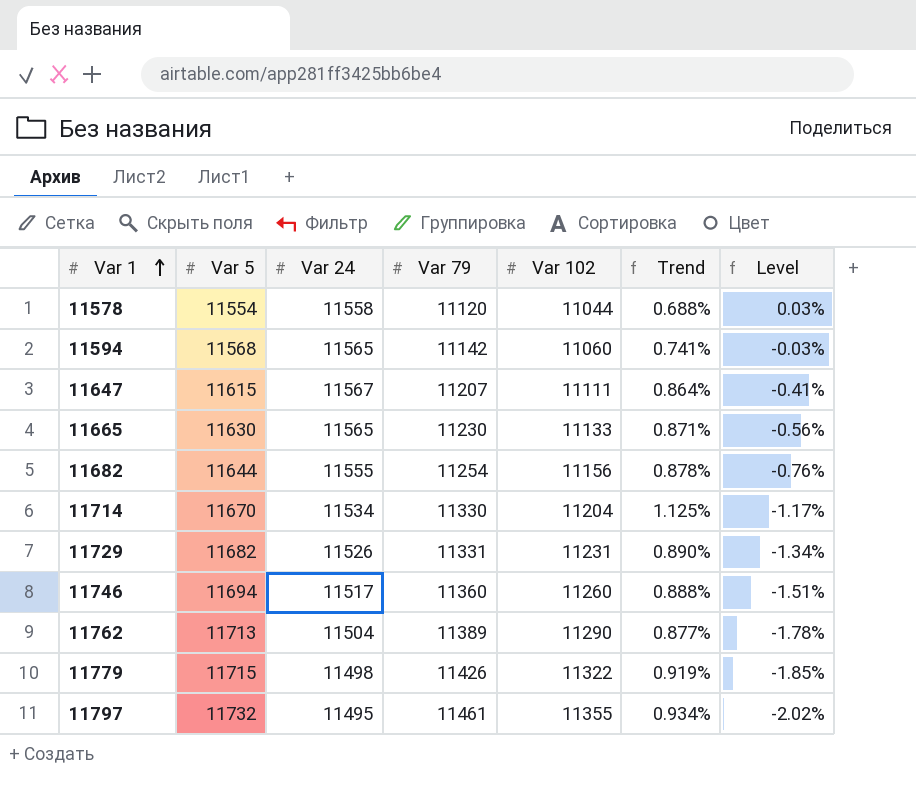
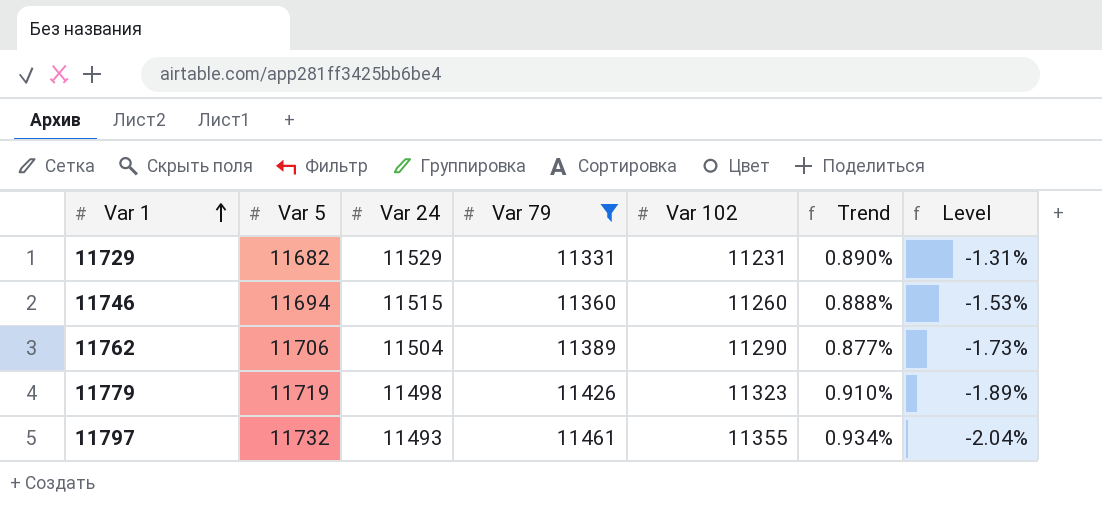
filter: none -> Var 79 >= 11331
11729 | Var 24: 11526 -> 11529
11729 | Level: -1.34% -> -1.31%
11746 | Var 24: 11517 -> 11515
11746 | Level: -1.51% -> -1.53%
11762 | Var 5: 11713 -> 11706
11762 | Level: -1.78% -> -1.73%
11779 | Var 5: 11715 -> 11719
11779 | Var 102: 11322 -> 11323
11779 | Trend: 0.919% -> 0.910%
11779 | Level: -1.85% -> -1.89%
11797 | Var 24: 11495 -> 11493
11797 | Level: -2.02% -> -2.04%

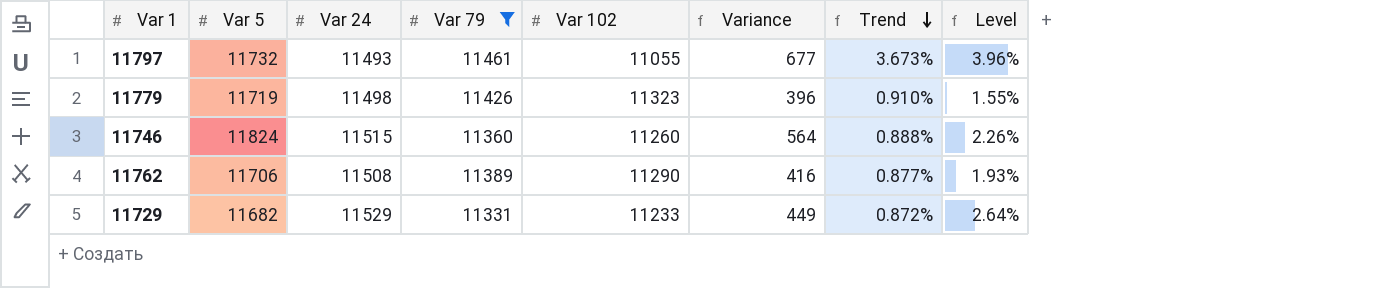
row order: Var 1 ascending -> Trend descending
column Variance | formula: none -> [Var 5] - [Var 102]
column Level | formula: ([Var 24] - [Var 5]) / [Var 5] -> ([Var 24] - [Var 102]) / [Var 102]
11797 | Var 102: 11355 -> 11055
11797 | Trend: 0.934% -> 3.673%
11746 | Var 5: 11694 -> 11824
11762 | Var 24: 11504 -> 11508
11729 | Var 102: 11231 -> 11233
11729 | Trend: 0.890% -> 0.872%

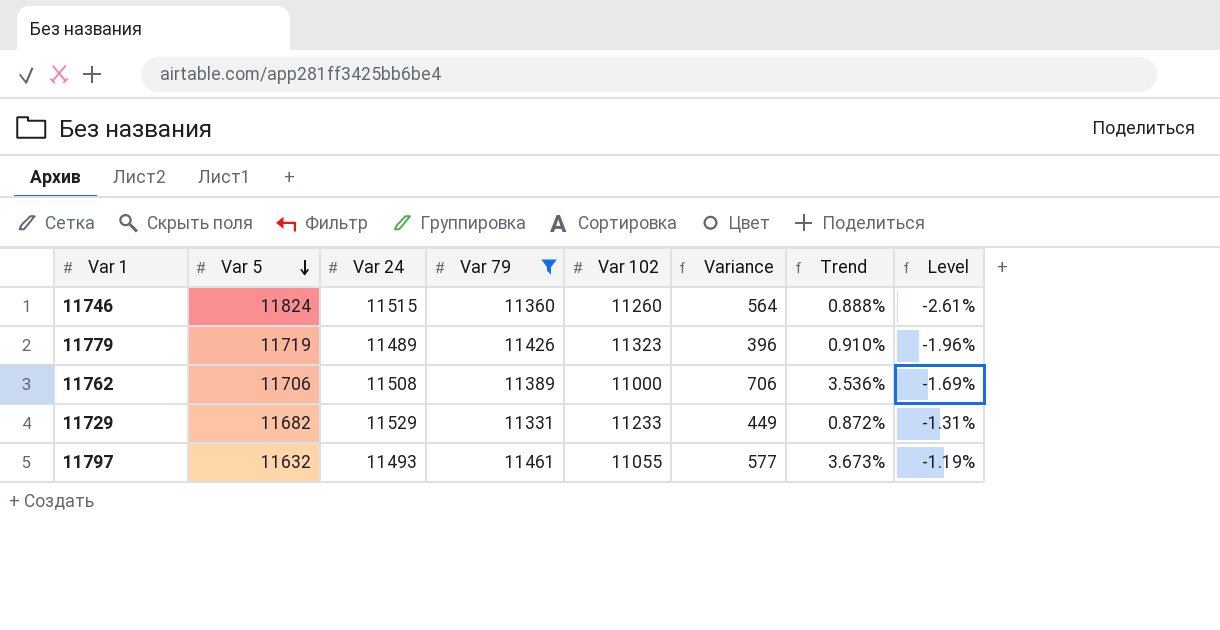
row order: Trend descending -> Var 5 descending
column Level | formula: ([Var 24] - [Var 102]) / [Var 102] -> ([Var 24] - [Var 5]) / [Var 5]
11779 | Var 24: 11498 -> 11489
11762 | Var 102: 11290 -> 11000
11762 | Variance: 416 -> 706
11762 | Trend: 0.877% -> 3.536%
11797 | Var 5: 11732 -> 11632
11797 | Variance: 677 -> 577

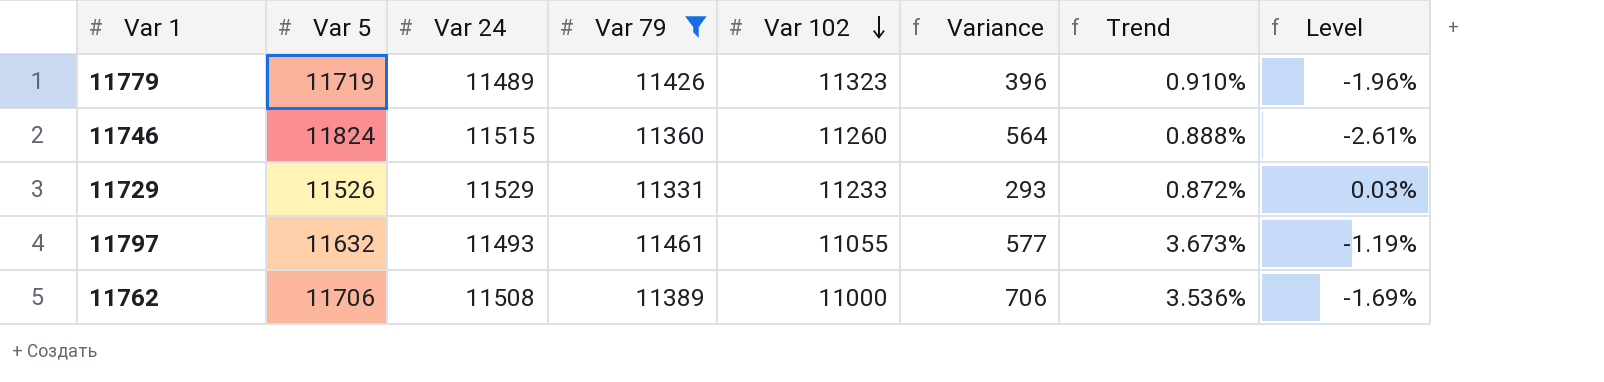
row order: Var 5 descending -> Var 102 descending
11729 | Var 5: 11682 -> 11526
11729 | Variance: 449 -> 293
11729 | Level: -1.31% -> 0.03%

